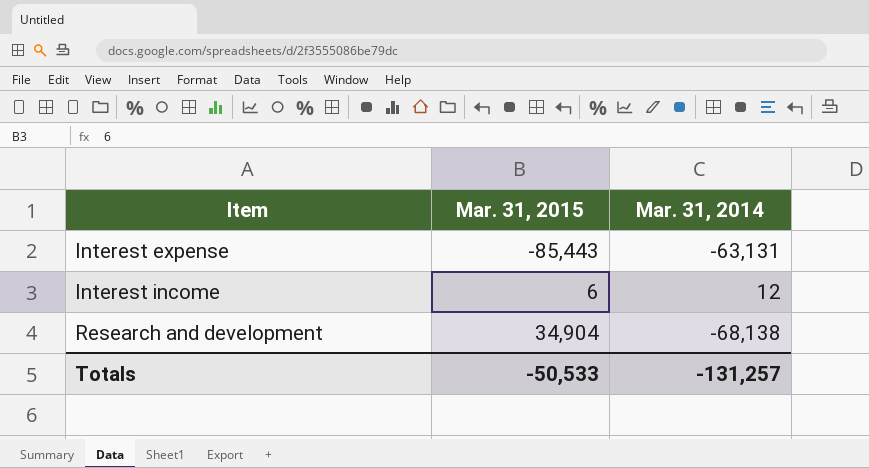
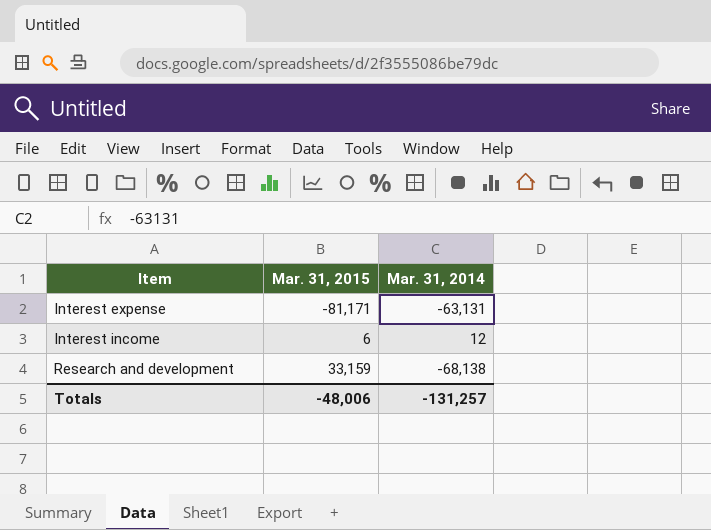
Interest expense | Mar. 31, 2015: -85,443 -> -81,171
Research and development | Mar. 31, 2015: 34,904 -> 33,159
Totals | Mar. 31, 2015: -50,533 -> -48,006

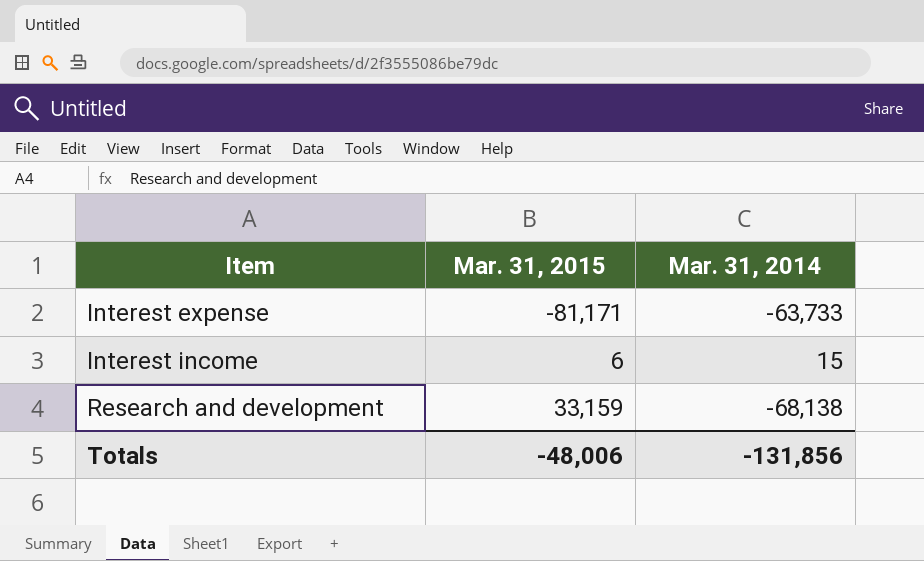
Interest expense | Mar. 31, 2014: -63,131 -> -63,733
Interest income | Mar. 31, 2014: 12 -> 15
Totals | Mar. 31, 2014: -131,257 -> -131,856

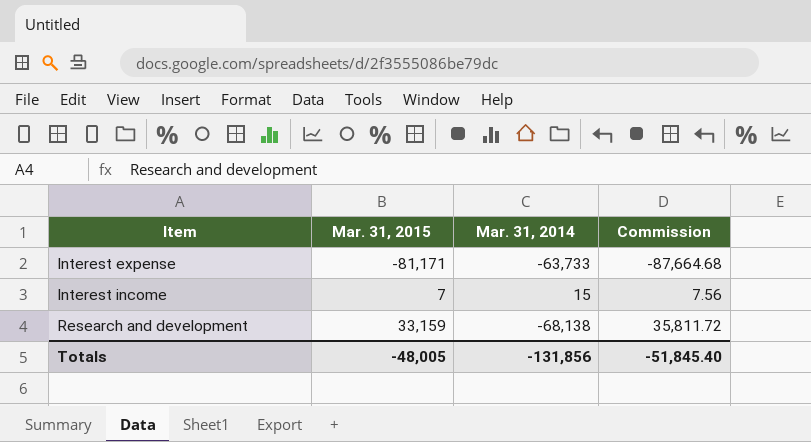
column Commission | formula: none -> [Mar. 31, 2015] * 1.08
Interest income | Mar. 31, 2015: 6 -> 7
Totals | Mar. 31, 2015: -48,006 -> -48,005

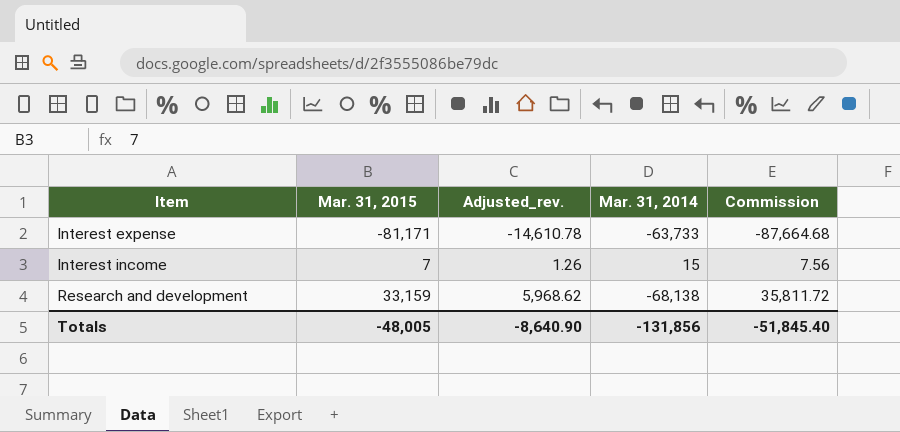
column Adjusted_rev. | formula: none -> [Mar. 31, 2015] * 0.18

